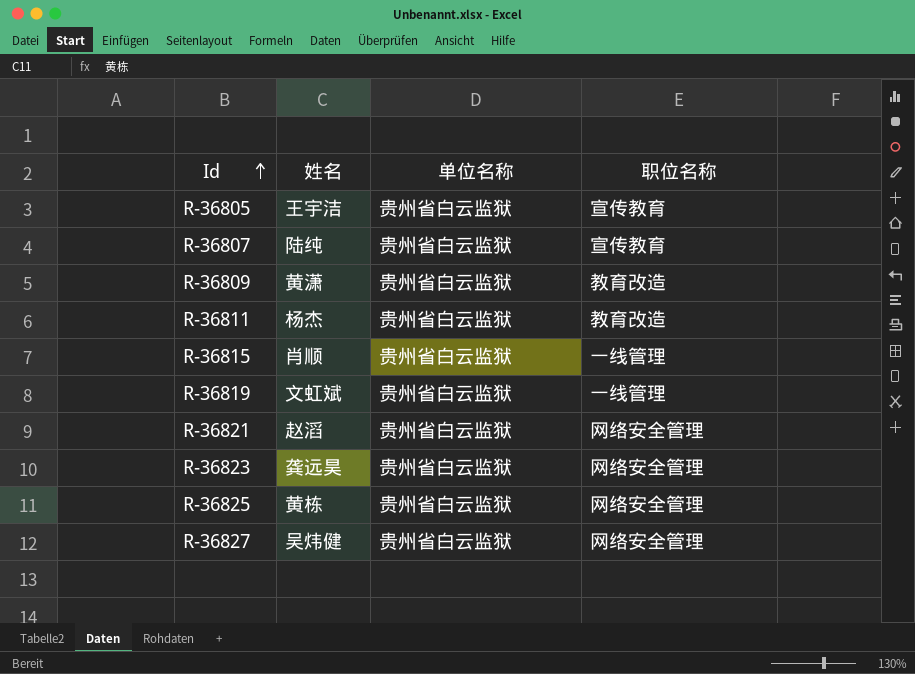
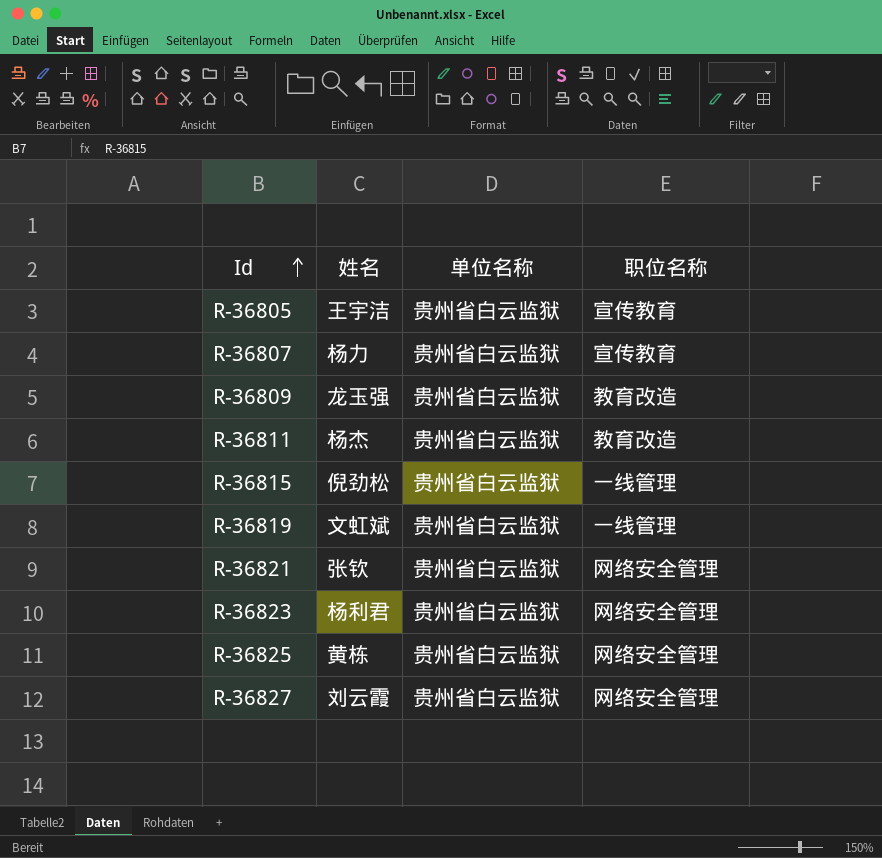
R-36807 | 姓名: 陆纯 -> 杨力
R-36809 | 姓名: 黄潇 -> 龙玉强
R-36815 | 姓名: 肖顺 -> 倪劲松
R-36821 | 姓名: 赵滔 -> 张钦
R-36823 | 姓名: 龚远昊 -> 杨利君
R-36827 | 姓名: 吴炜健 -> 刘云霞

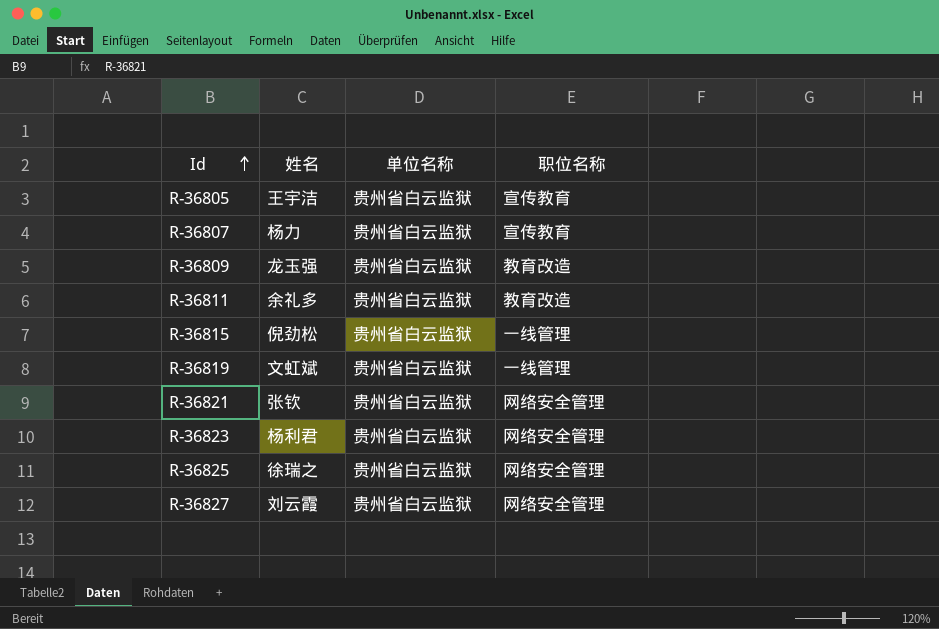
R-36811 | 姓名: 杨杰 -> 余礼多
R-36825 | 姓名: 黄栋 -> 徐瑞之

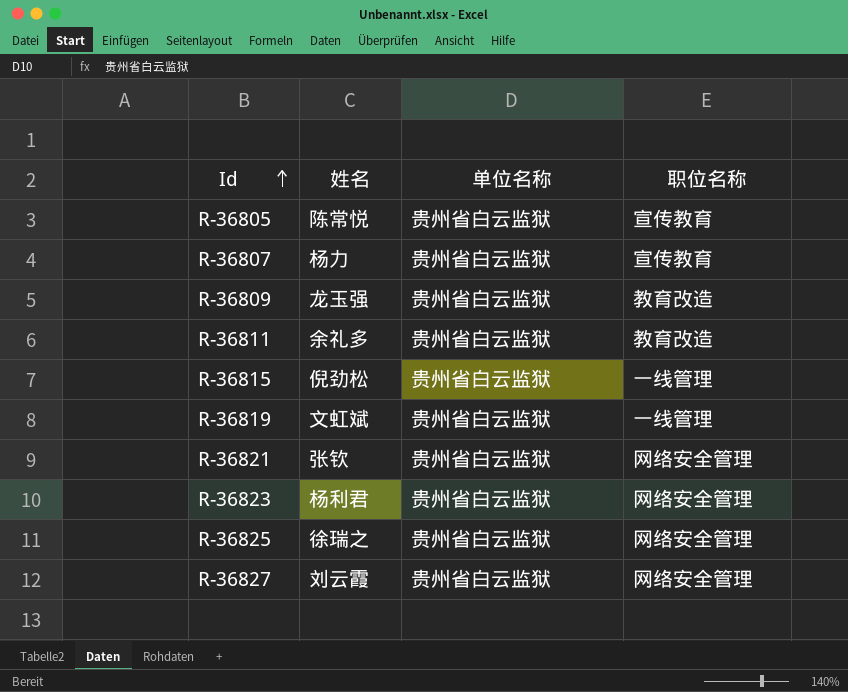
R-36805 | 姓名: 王宇洁 -> 陈常悦

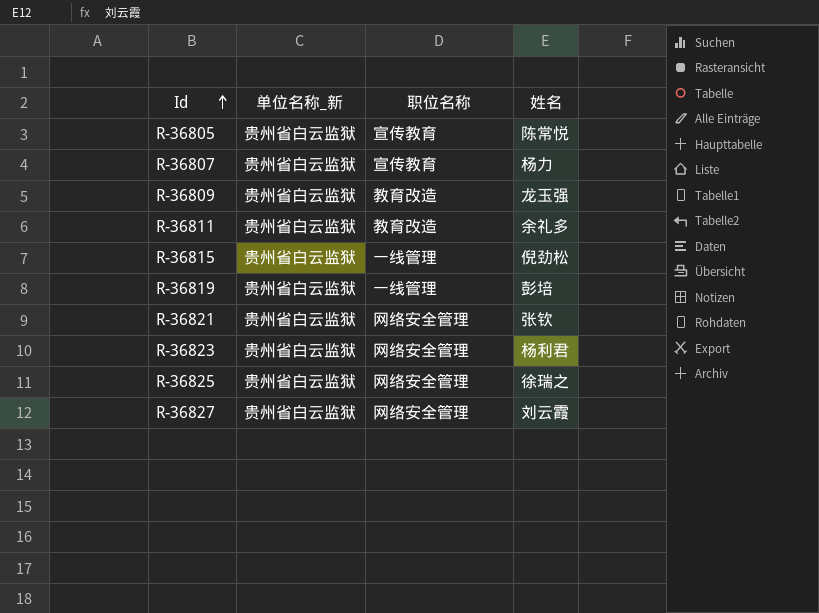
column name: 单位名称 -> 单位名称_新
column 姓名 | position: 2 -> 4
R-36819 | 姓名: 文虹斌 -> 彭培

